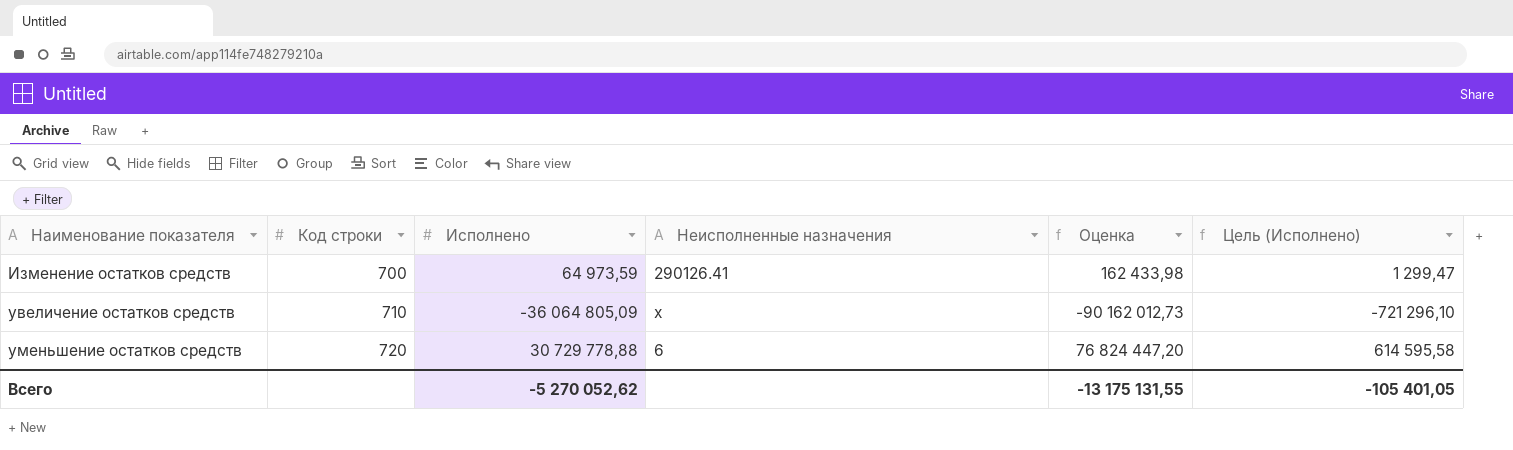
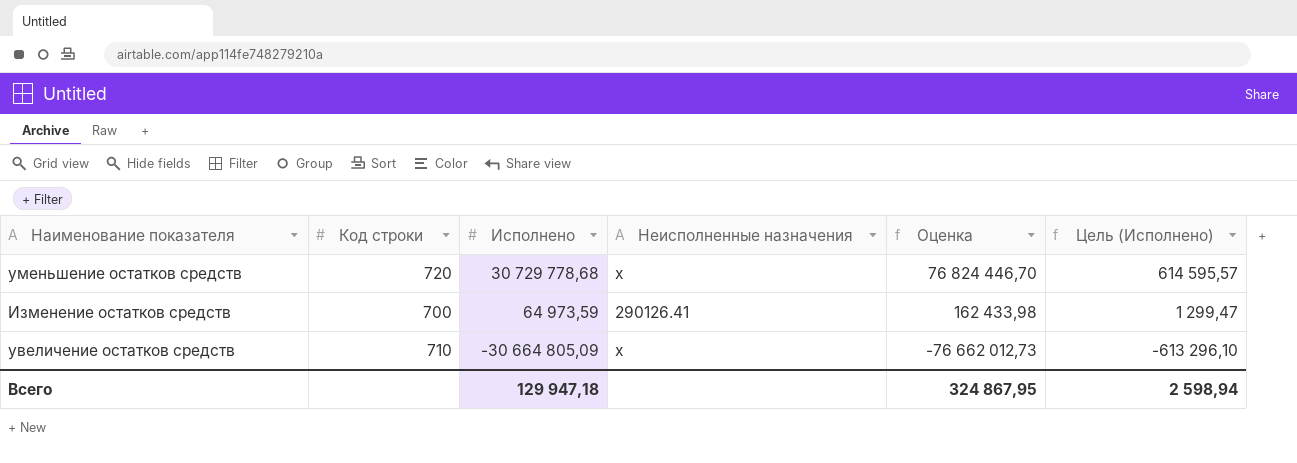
row order: Наименование показателя ascending -> Исполнено descending
уменьшение остатков средств | Исполнено: 30 729 778,88 -> 30 729 778,68
уменьшение остатков средств | Неисполненные назначения: 6 -> x
уменьшение остатков средств | Оценка: 76 824 447,20 -> 76 824 446,70
уменьшение остатков средств | Цель (Исполнено): 614 595,58 -> 614 595,57
увеличение остатков средств | Исполнено: -36 064 805,09 -> -30 664 805,09
увеличение остатков средств | Оценка: -90 162 012,73 -> -76 662 012,73
увеличение остатков средств | Цель (Исполнено): -721 296,10 -> -613 296,10
Всего | Исполнено: -5 270 052,62 -> 129 947,18
Всего | Оценка: -13 175 131,55 -> 324 867,95
Всего | Цель (Исполнено): -105 401,05 -> 2 598,94

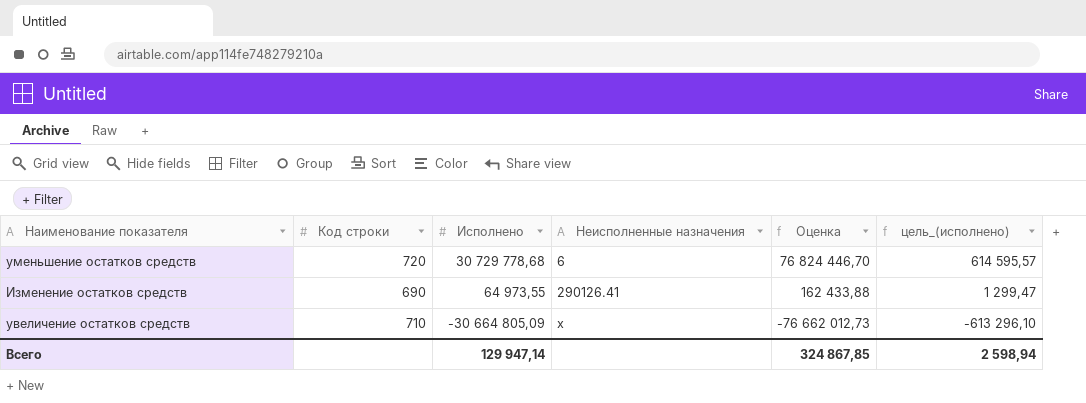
column name: Цель (Исполнено) -> цель_(исполнено)
уменьшение остатков средств | Неисполненные назначения: x -> 6
Изменение остатков средств | Код строки: 700 -> 690
Изменение остатков средств | Исполнено: 64 973,59 -> 64 973,55
Изменение остатков средств | Оценка: 162 433,98 -> 162 433,88
Всего | Исполнено: 129 947,18 -> 129 947,14
Всего | Оценка: 324 867,95 -> 324 867,85

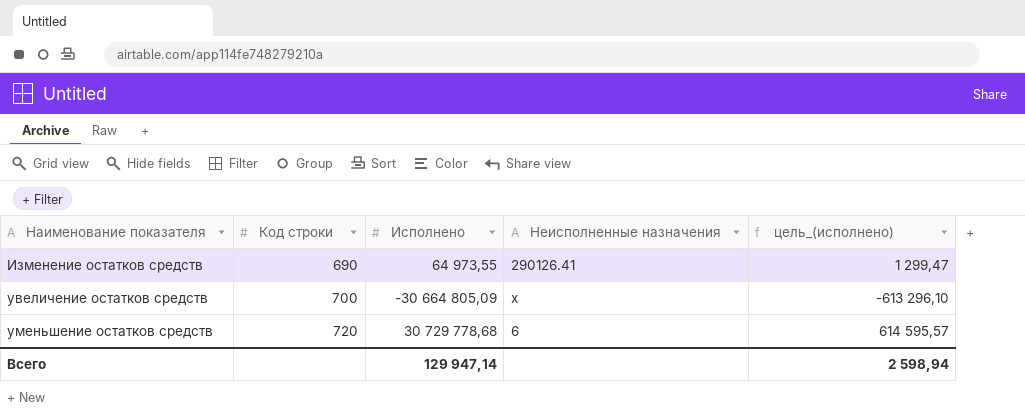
row order: Исполнено descending -> Наименование показателя ascending
column Оценка | formula: [Исполнено] * 2,5 -> none
увеличение остатков средств | Код строки: 710 -> 700

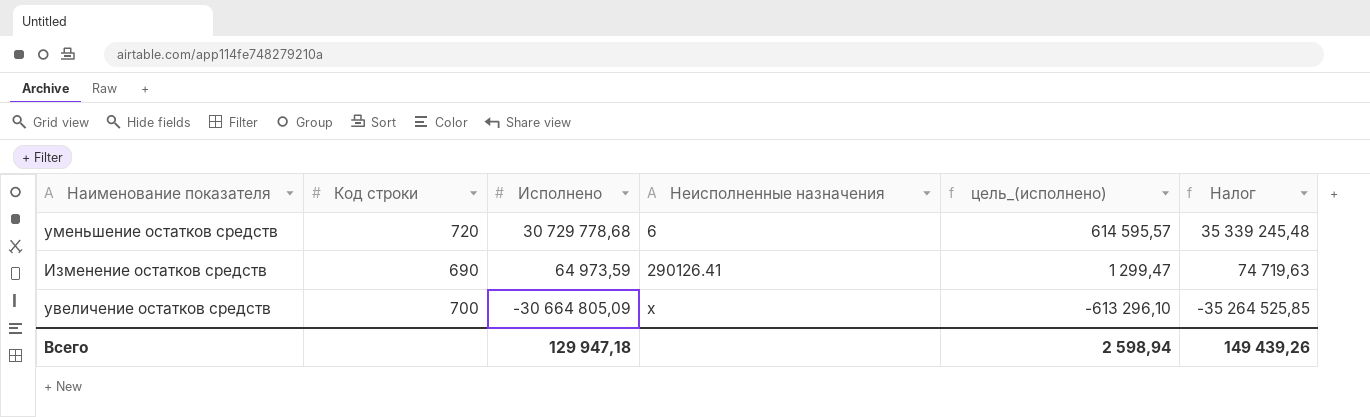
row order: Наименование показателя ascending -> Исполнено descending
column Налог | formula: none -> [Исполнено] * 1,15
Изменение остатков средств | Исполнено: 64 973,55 -> 64 973,59
Всего | Исполнено: 129 947,14 -> 129 947,18

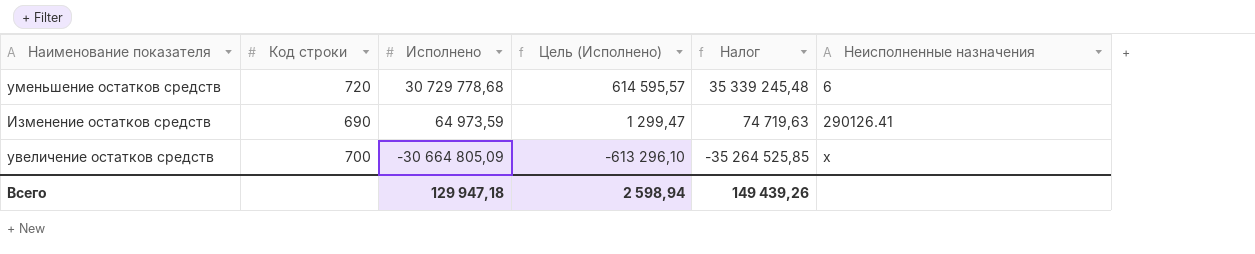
column name: цель_(исполнено) -> Цель (Исполнено)
column Неисполненные назначения | position: 4 -> 6

